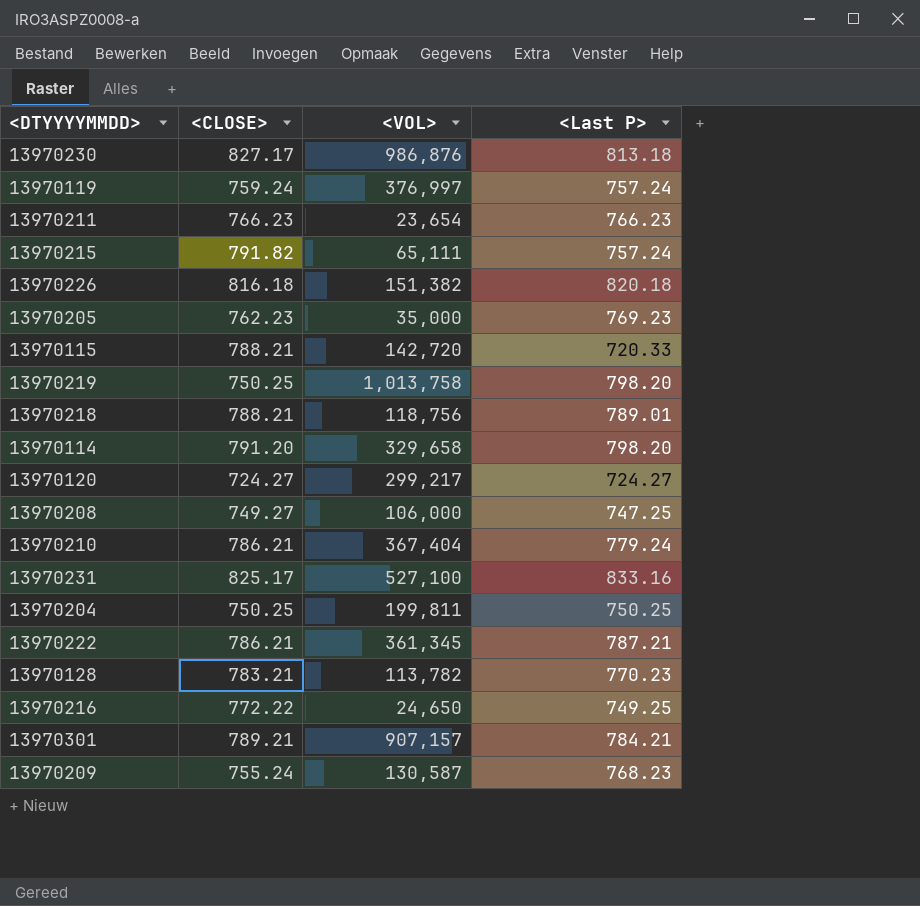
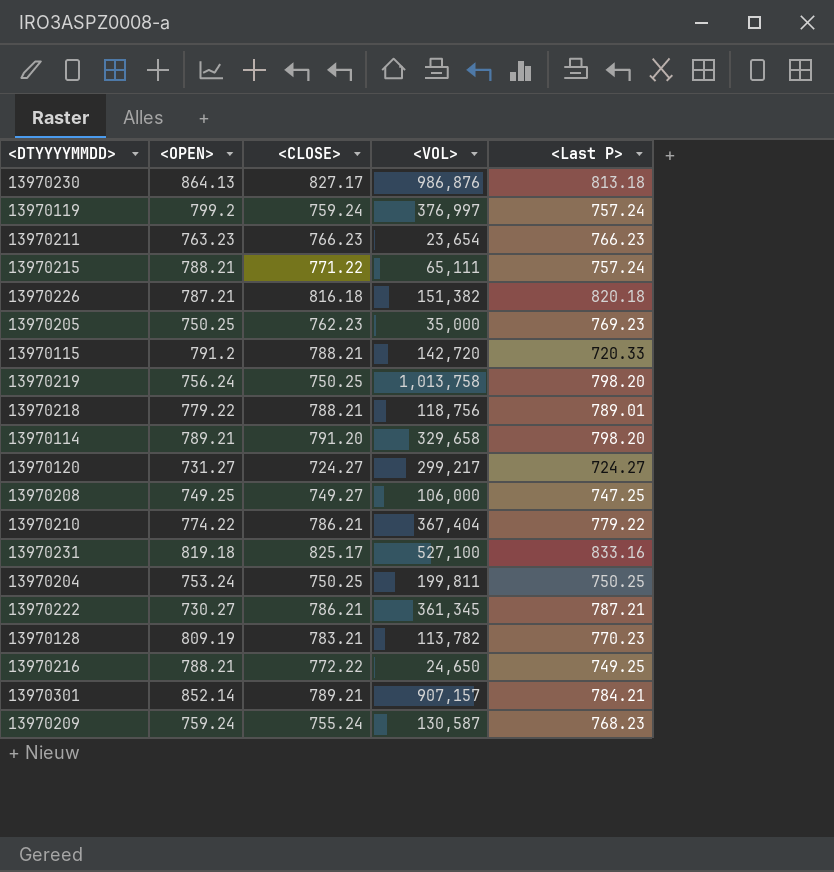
column <OPEN> | position: none -> 2
13970215 | <CLOSE>: 791.82 -> 771.22
13970210 | <Last P>: 779.24 -> 779.22

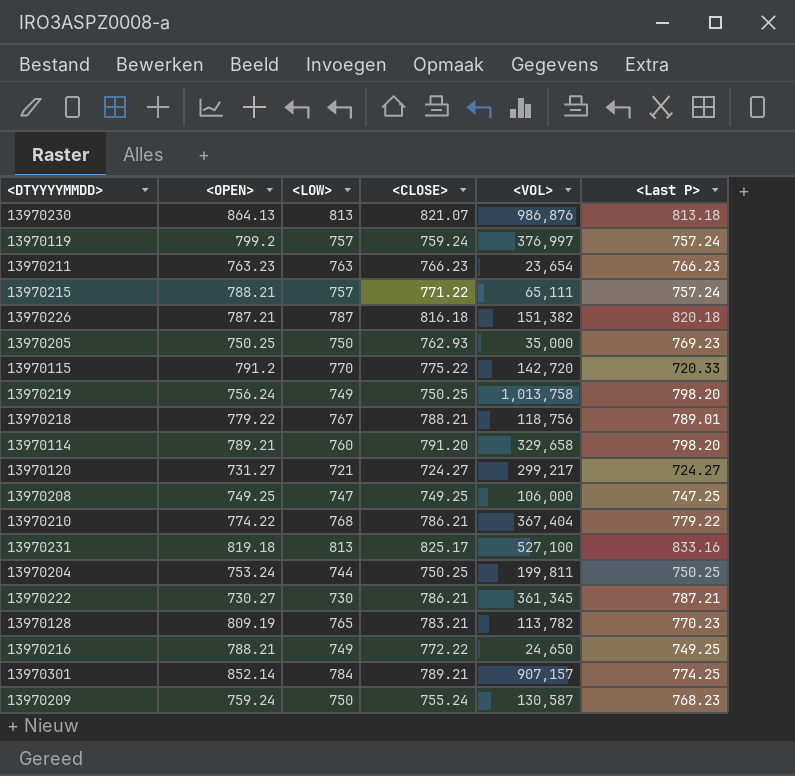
column <LOW> | position: none -> 3
13970230 | <CLOSE>: 827.17 -> 821.07
13970205 | <CLOSE>: 762.23 -> 762.93
13970115 | <CLOSE>: 788.21 -> 775.22
13970208 | <CLOSE>: 749.27 -> 749.25
13970301 | <Last P>: 784.21 -> 774.25

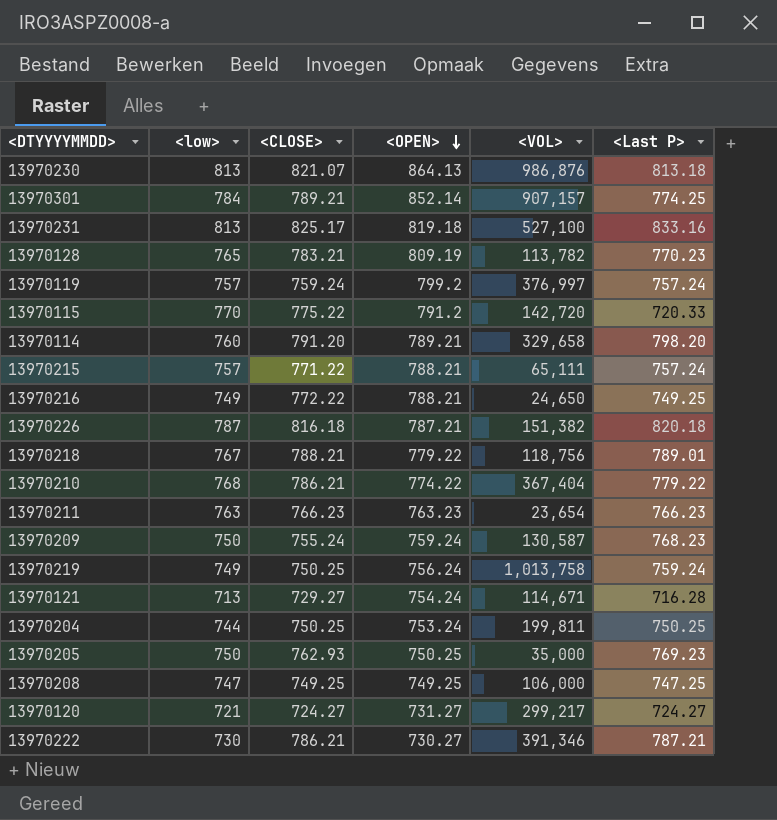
row order: none -> <OPEN> descending
column name: <LOW> -> <low>
column <OPEN> | position: 2 -> 4
13970219 | <Last P>: 798.20 -> 759.24
row 13970121: none -> 713 | 729.27 | 754.24 | 114,671 | 716.28
13970222 | <VOL>: 361,345 -> 391,346

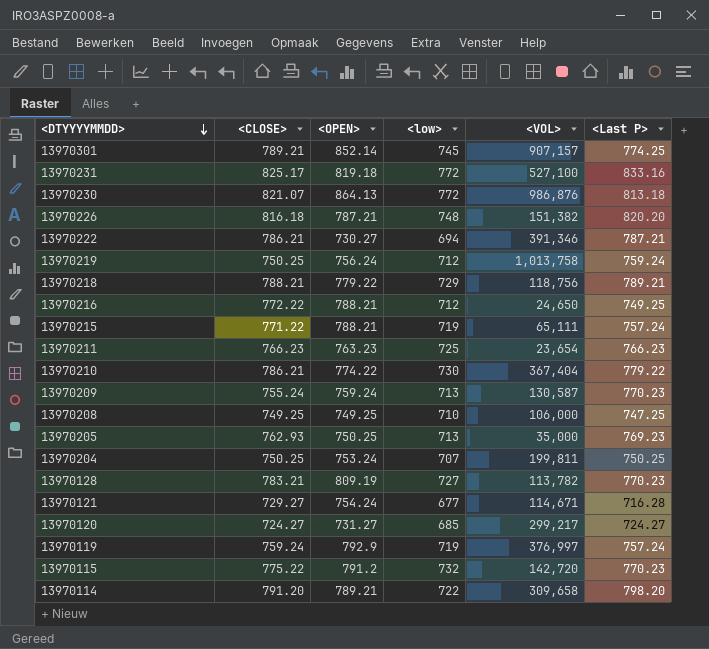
row order: <OPEN> descending -> <DTYYYYMMDD> descending
column <low> | position: 2 -> 4
13970301 | <low>: 784 -> 745
13970231 | <low>: 813 -> 772
13970230 | <low>: 813 -> 772
13970226 | <low>: 787 -> 748
13970226 | <Last P>: 820.18 -> 820.20
13970222 | <low>: 730 -> 694
13970219 | <low>: 749 -> 712
13970218 | <low>: 767 -> 729
13970218 | <Last P>: 789.01 -> 789.21
13970216 | <low>: 749 -> 712
13970215 | <low>: 757 -> 719
13970211 | <low>: 763 -> 725
13970210 | <low>: 768 -> 730
13970209 | <low>: 750 -> 713
13970209 | <Last P>: 768.23 -> 770.23
13970208 | <low>: 747 -> 710
13970205 | <low>: 750 -> 713
13970204 | <low>: 744 -> 707
13970128 | <low>: 765 -> 727
13970121 | <low>: 713 -> 677
13970120 | <low>: 721 -> 685
13970119 | <OPEN>: 799.2 -> 792.9
13970119 | <low>: 757 -> 719
13970115 | <low>: 770 -> 732
13970115 | <Last P>: 720.33 -> 770.23
13970114 | <low>: 760 -> 722
13970114 | <VOL>: 329,658 -> 309,658

